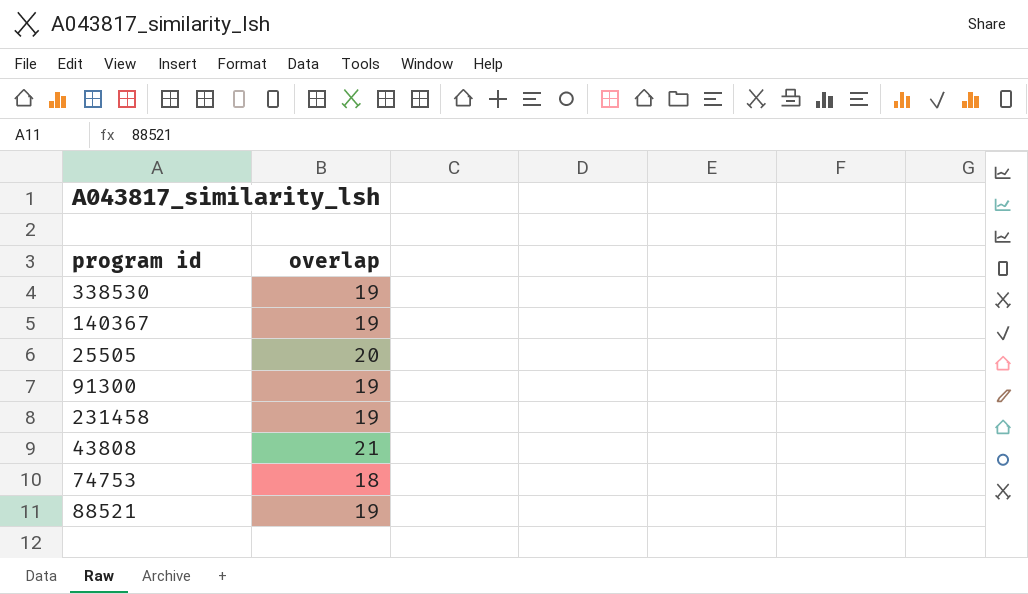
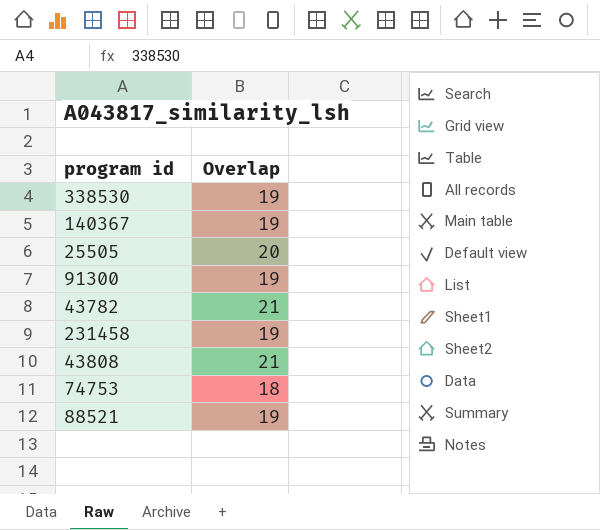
column name: overlap -> Overlap
row 43782: none -> 21

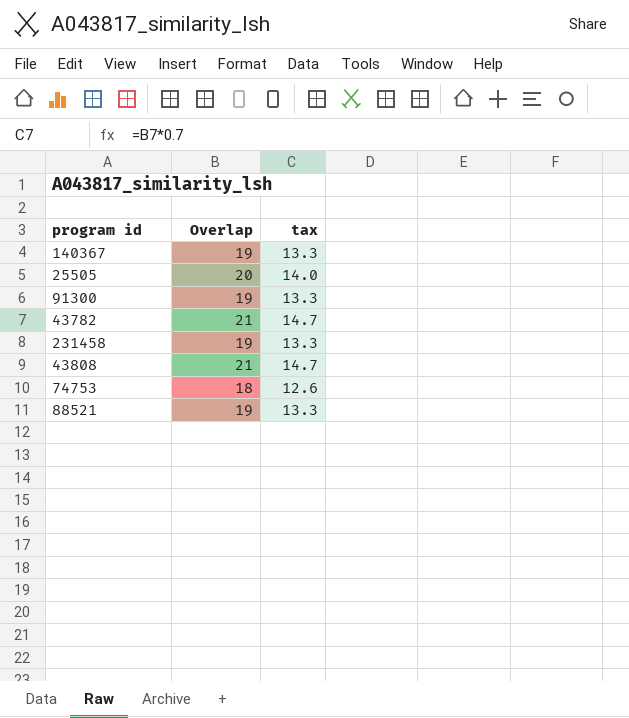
column tax | formula: none -> [Overlap] * 0.7
row 338530: 19 -> none

